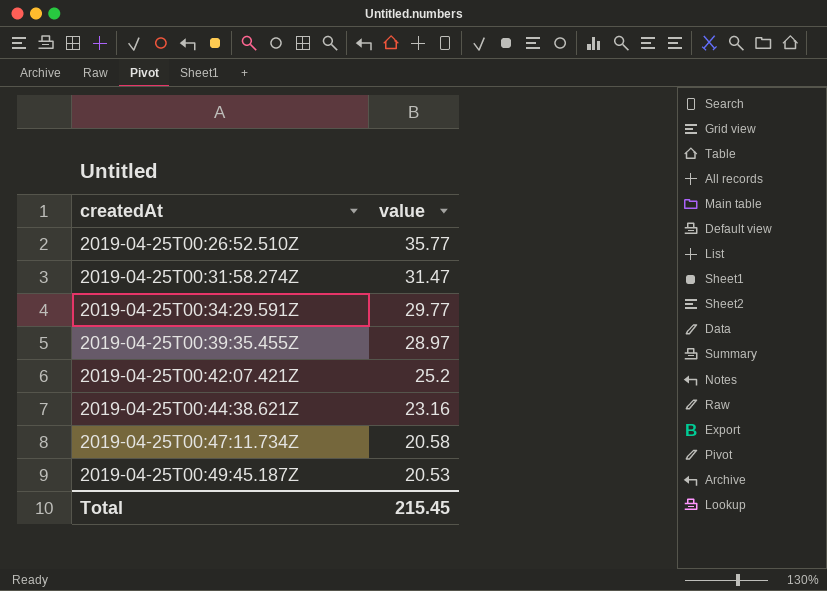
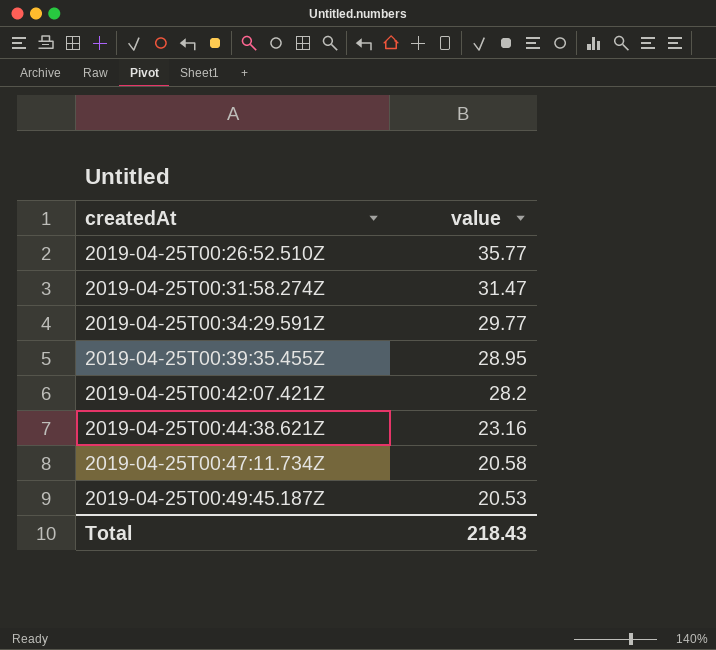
2019-04-25T00:39:35.455Z | value: 28.97 -> 28.95
2019-04-25T00:42:07.421Z | value: 25.2 -> 28.2
Total | value: 215.45 -> 218.43

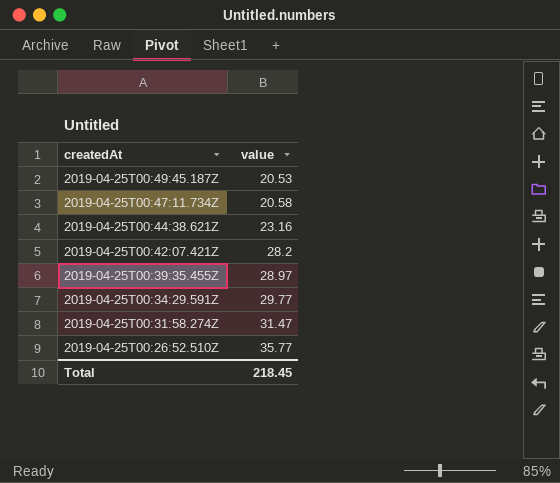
row order: createdAt ascending -> createdAt descending
2019-04-25T00:39:35.455Z | value: 28.95 -> 28.97
Total | value: 218.43 -> 218.45

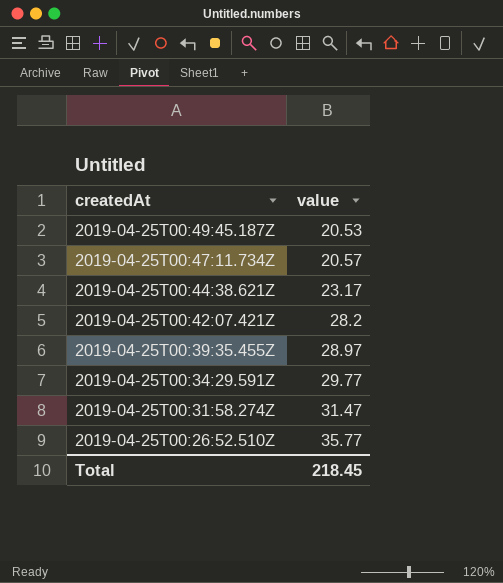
2019-04-25T00:47:11.734Z | value: 20.58 -> 20.57
2019-04-25T00:44:38.621Z | value: 23.16 -> 23.17

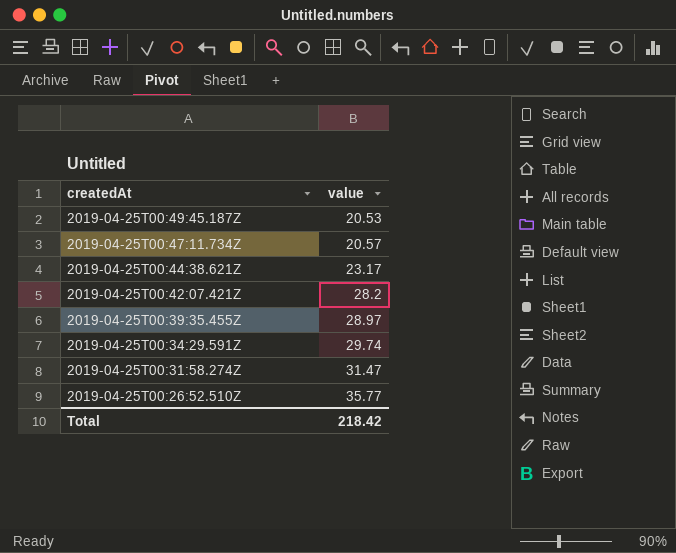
2019-04-25T00:34:29.591Z | value: 29.77 -> 29.74
Total | value: 218.45 -> 218.42

